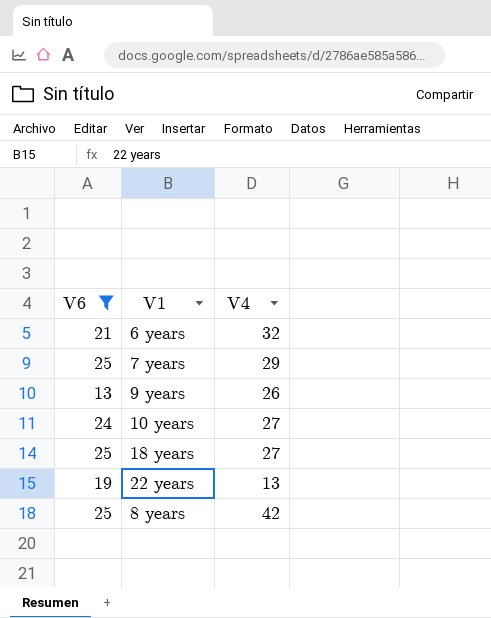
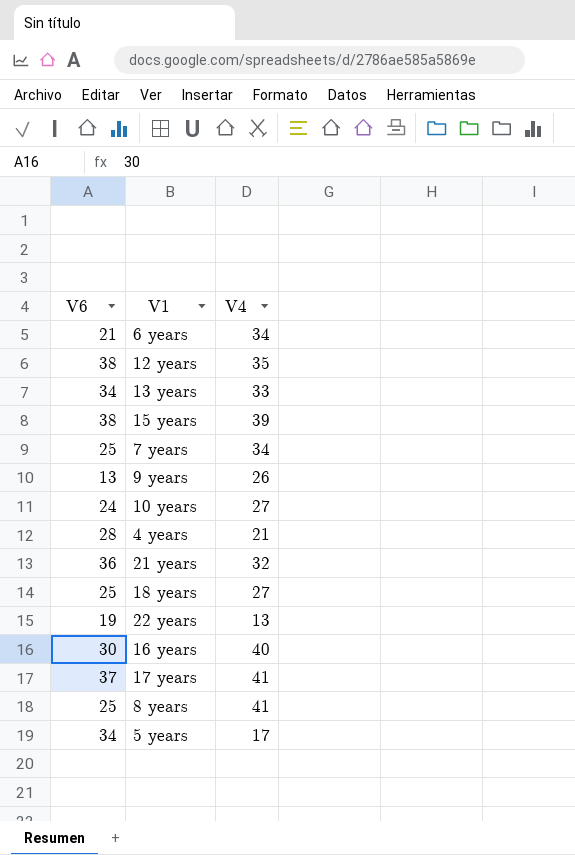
filter: V6 <= 25 -> none
6 years | V4: 32 -> 34
7 years | V4: 29 -> 34
8 years | V4: 42 -> 41

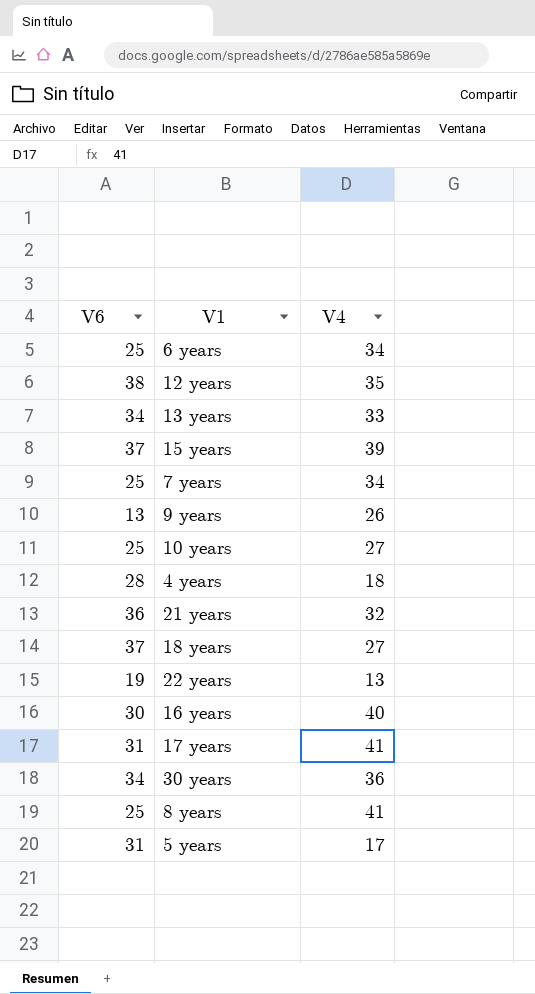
6 years | V6: 21 -> 25
15 years | V6: 38 -> 37
10 years | V6: 24 -> 25
4 years | V4: 21 -> 18
18 years | V6: 25 -> 37
17 years | V6: 37 -> 31
row 30 years: none -> 34 | 36
5 years | V6: 34 -> 31

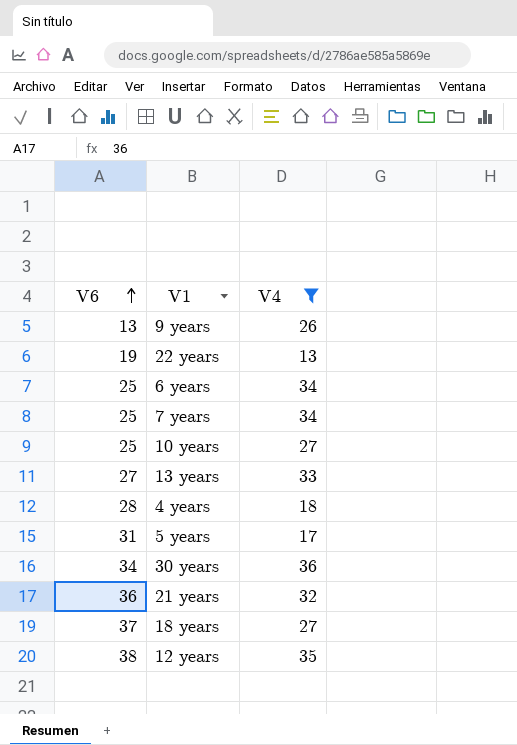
filter: none -> V4 <= 36
row order: none -> V6 ascending
13 years | V6: 34 -> 27

